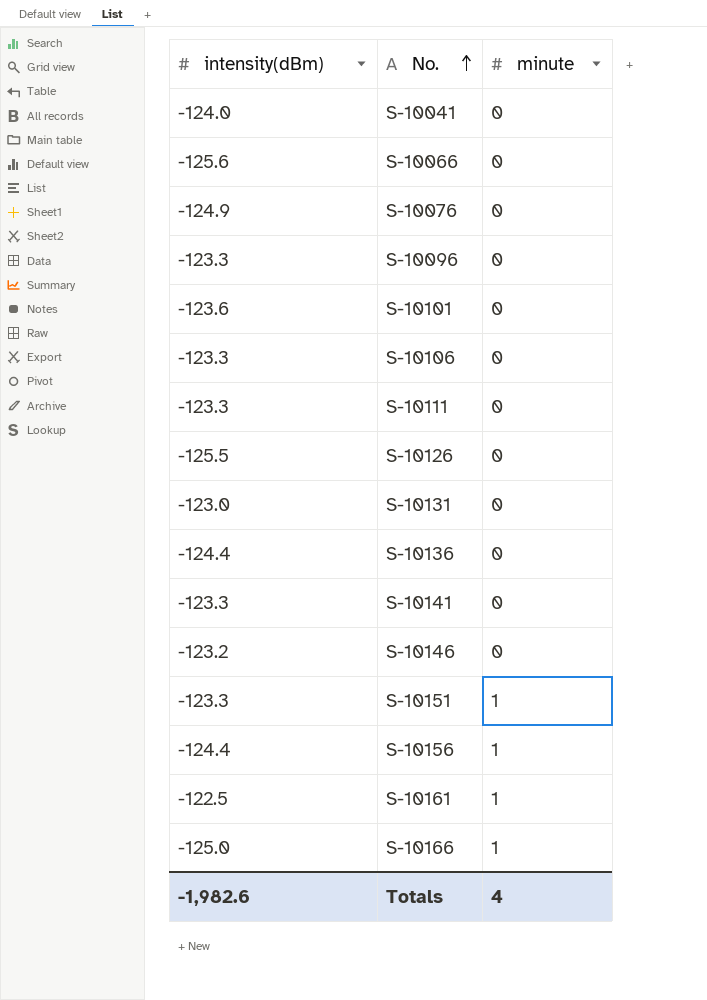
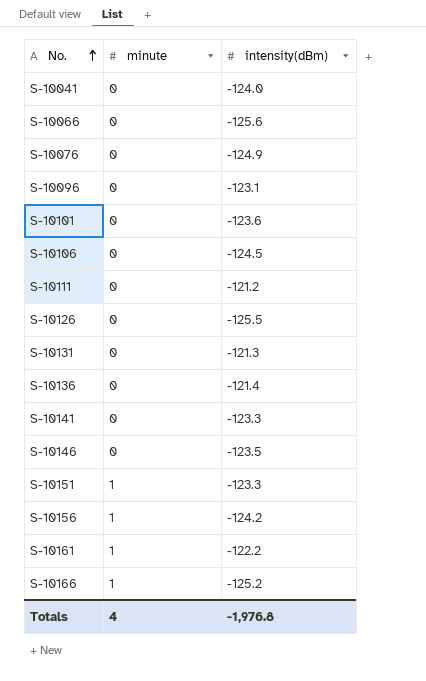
column intensity(dBm) | position: 1 -> 3
S-10096 | intensity(dBm): -123.3 -> -123.1
S-10106 | intensity(dBm): -123.3 -> -124.5
S-10111 | intensity(dBm): -123.3 -> -121.2
S-10131 | intensity(dBm): -123.0 -> -121.3
S-10136 | intensity(dBm): -124.4 -> -121.4
S-10146 | intensity(dBm): -123.2 -> -123.5
S-10156 | intensity(dBm): -124.4 -> -124.2
S-10161 | intensity(dBm): -122.5 -> -122.2
S-10166 | intensity(dBm): -125.0 -> -125.2
Totals | intensity(dBm): -1,982.6 -> -1,976.8

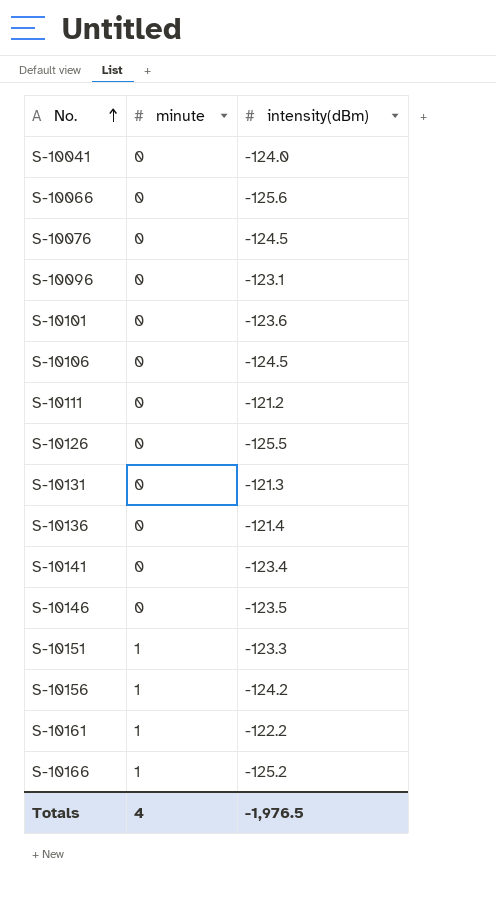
S-10076 | intensity(dBm): -124.9 -> -124.5
S-10141 | intensity(dBm): -123.3 -> -123.4
Totals | intensity(dBm): -1,976.8 -> -1,976.5

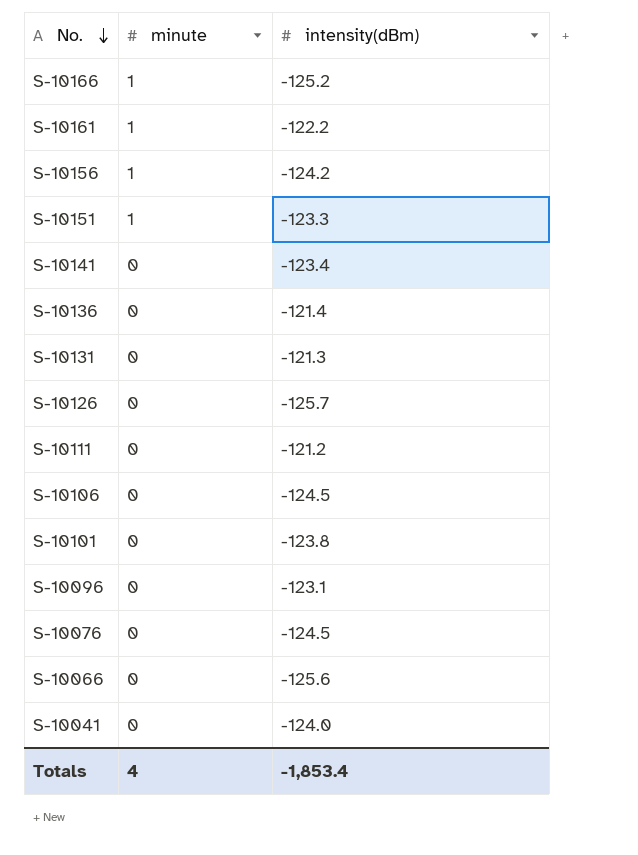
row order: No. ascending -> No. descending
row S-10146: 0 | -123.5 -> none
S-10126 | intensity(dBm): -125.5 -> -125.7
S-10101 | intensity(dBm): -123.6 -> -123.8
Totals | intensity(dBm): -1,976.5 -> -1,853.4

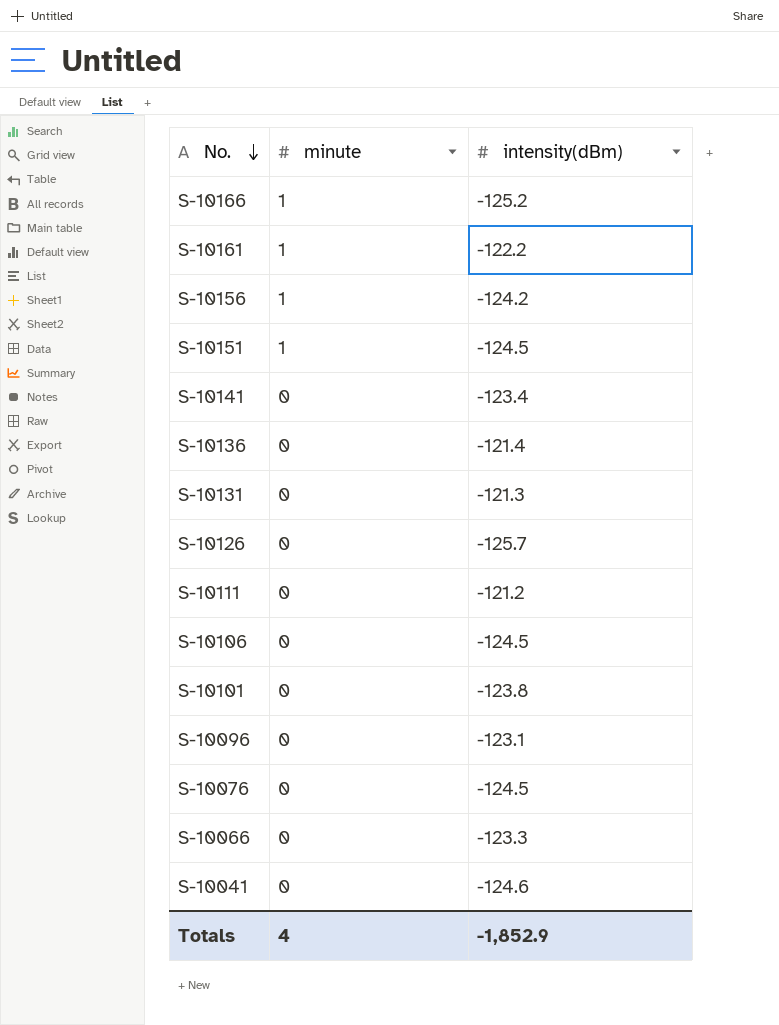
S-10151 | intensity(dBm): -123.3 -> -124.5
S-10066 | intensity(dBm): -125.6 -> -123.3
S-10041 | intensity(dBm): -124.0 -> -124.6
Totals | intensity(dBm): -1,853.4 -> -1,852.9

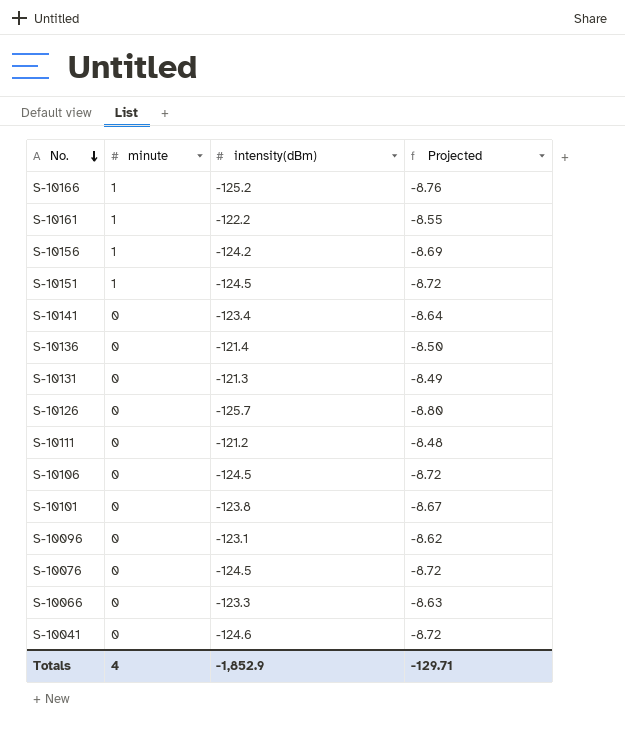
column Projected | formula: none -> [intensity(dBm)] * 0.07

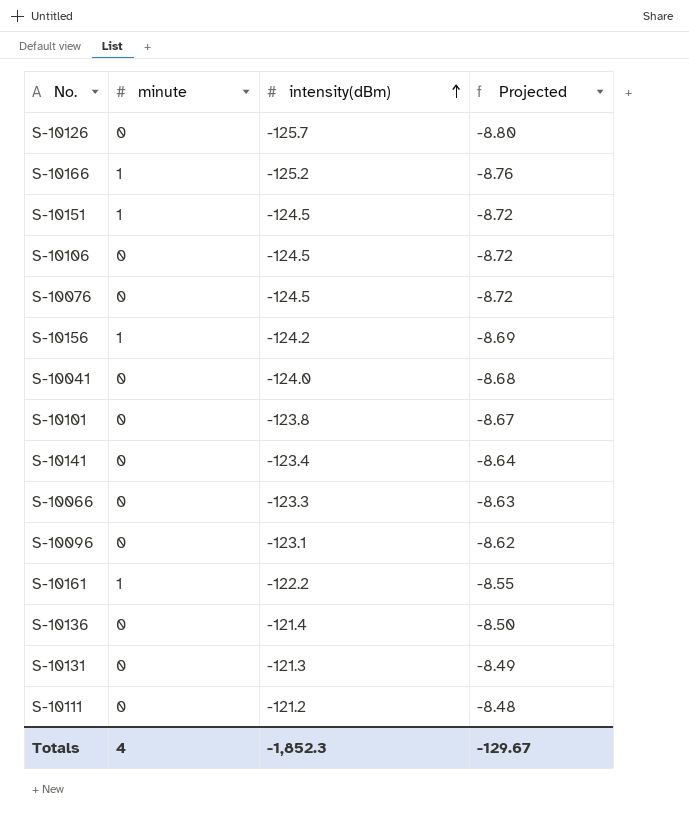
row order: No. descending -> intensity(dBm) ascending
S-10041 | intensity(dBm): -124.6 -> -124.0
S-10041 | Projected: -8.72 -> -8.68
Totals | intensity(dBm): -1,852.9 -> -1,852.3
Totals | Projected: -129.71 -> -129.67

